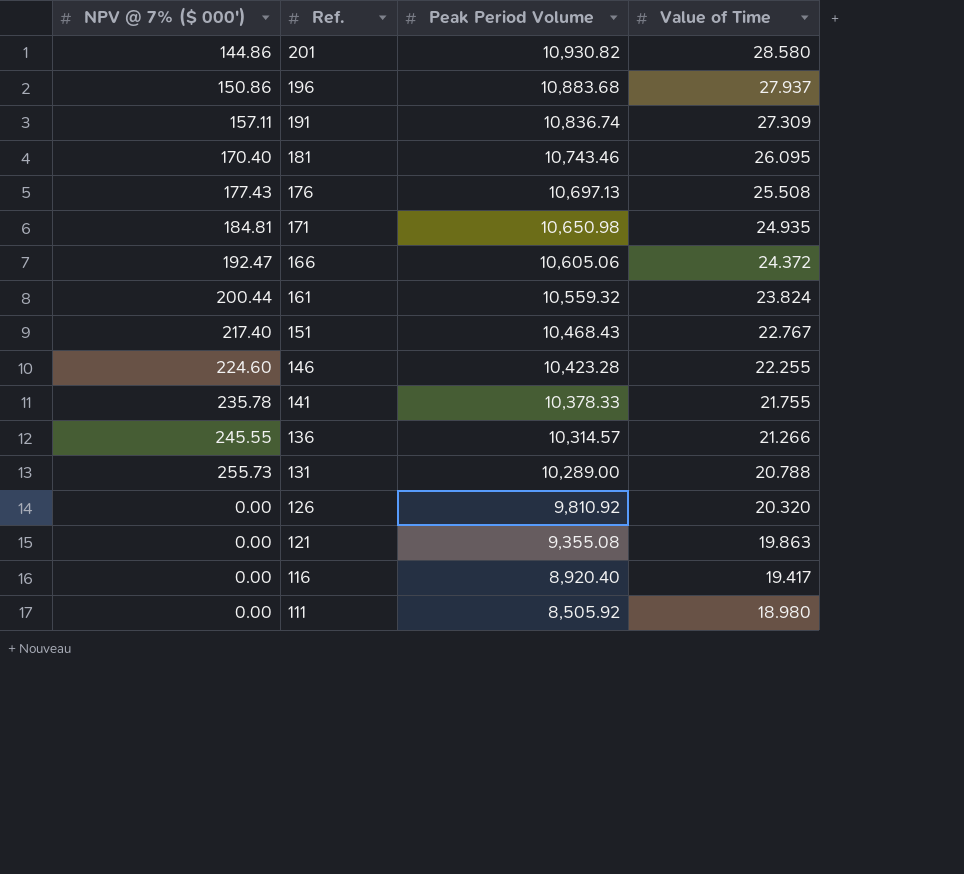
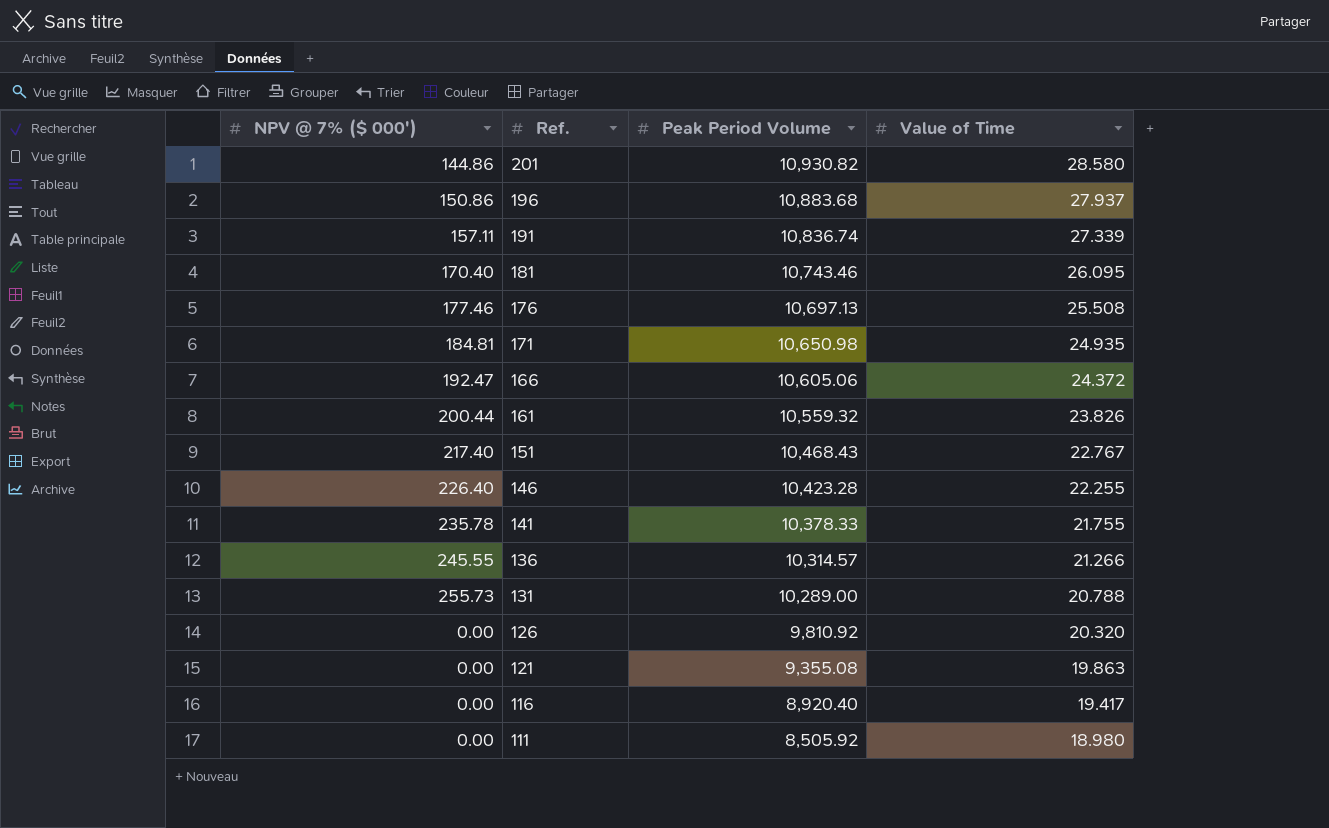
191 | Value of Time: 27.309 -> 27.339
176 | NPV @ 7% ($ 000'): 177.43 -> 177.46
161 | Value of Time: 23.824 -> 23.826
146 | NPV @ 7% ($ 000'): 224.60 -> 226.40

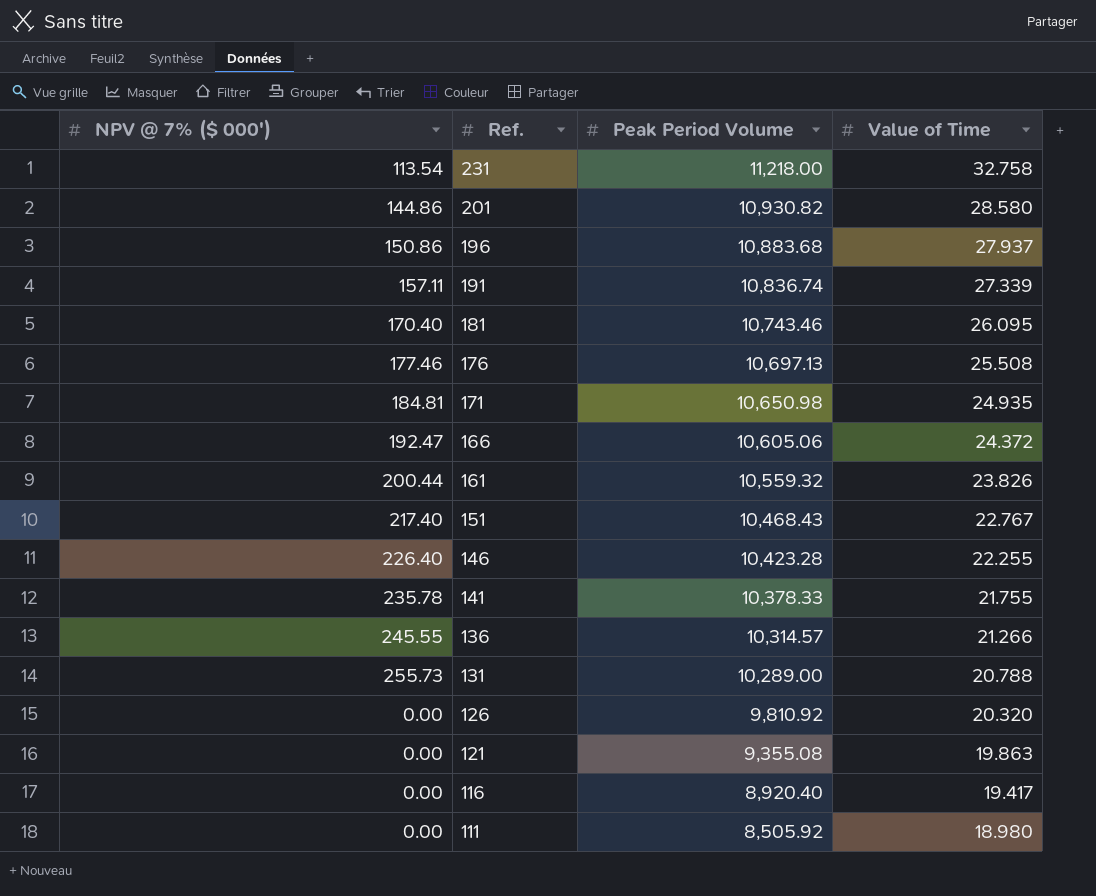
row 231: none -> 113.54 | 11,218.00 | 32.758

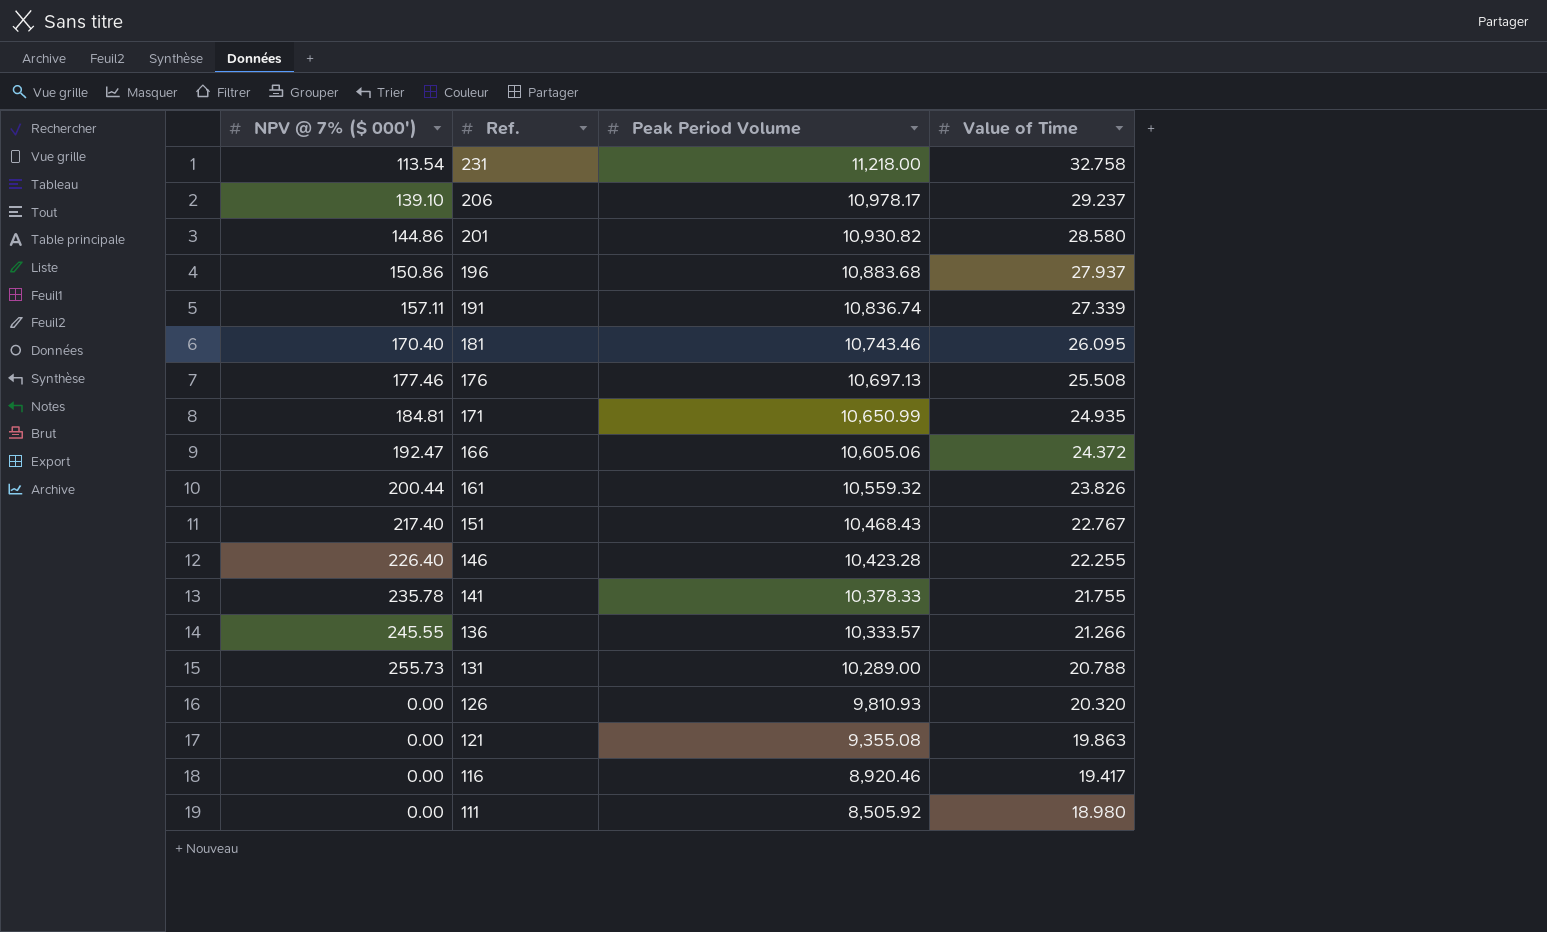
row 206: none -> 139.10 | 10,978.17 | 29.237
171 | Peak Period Volume: 10,650.98 -> 10,650.99
136 | Peak Period Volume: 10,314.57 -> 10,333.57
126 | Peak Period Volume: 9,810.92 -> 9,810.93
116 | Peak Period Volume: 8,920.40 -> 8,920.46

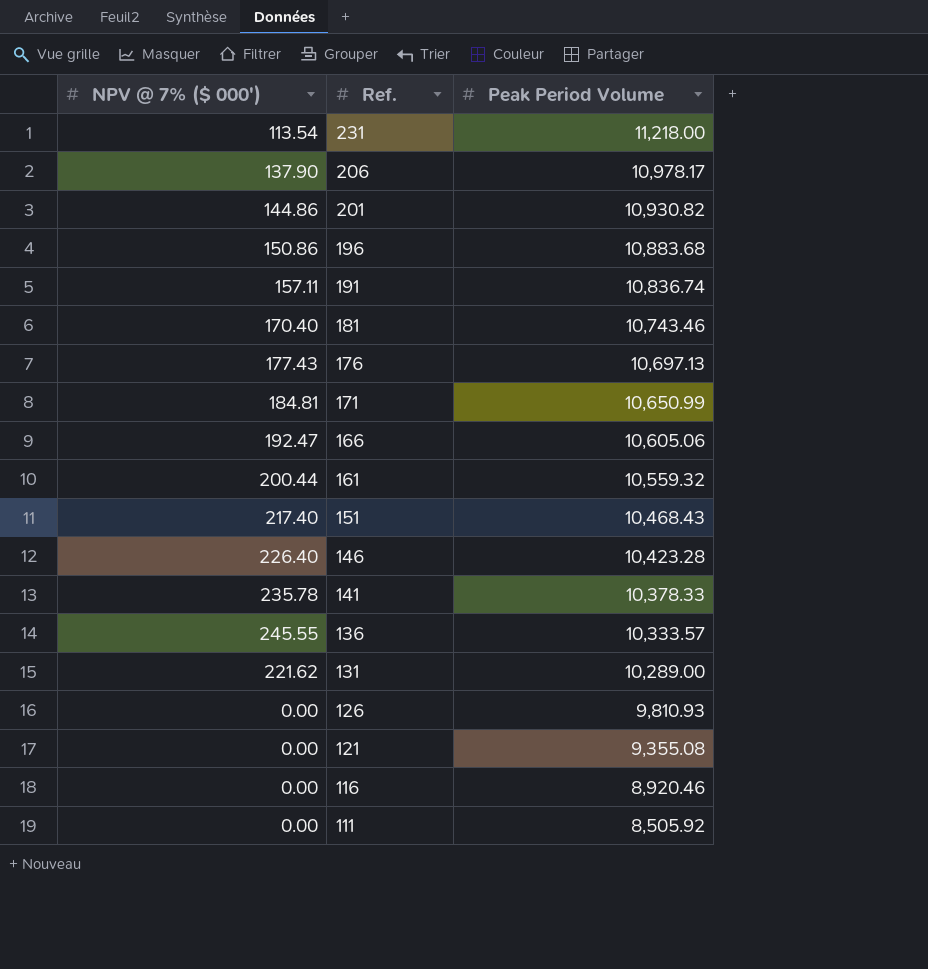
column Value of Time | position: 4 -> none
206 | NPV @ 7% ($ 000'): 139.10 -> 137.90
176 | NPV @ 7% ($ 000'): 177.46 -> 177.43
131 | NPV @ 7% ($ 000'): 255.73 -> 221.62

